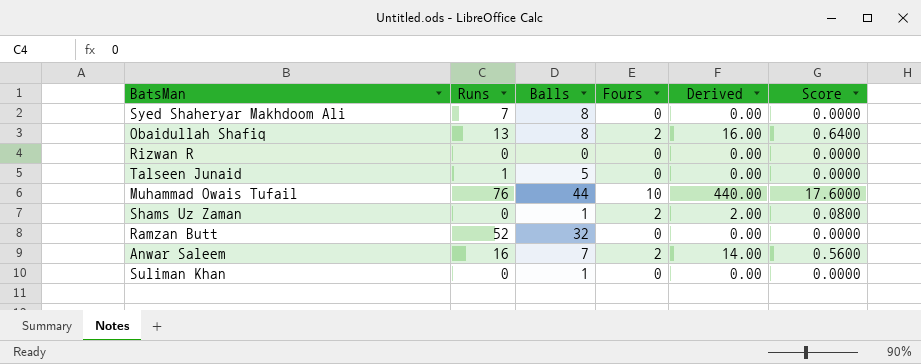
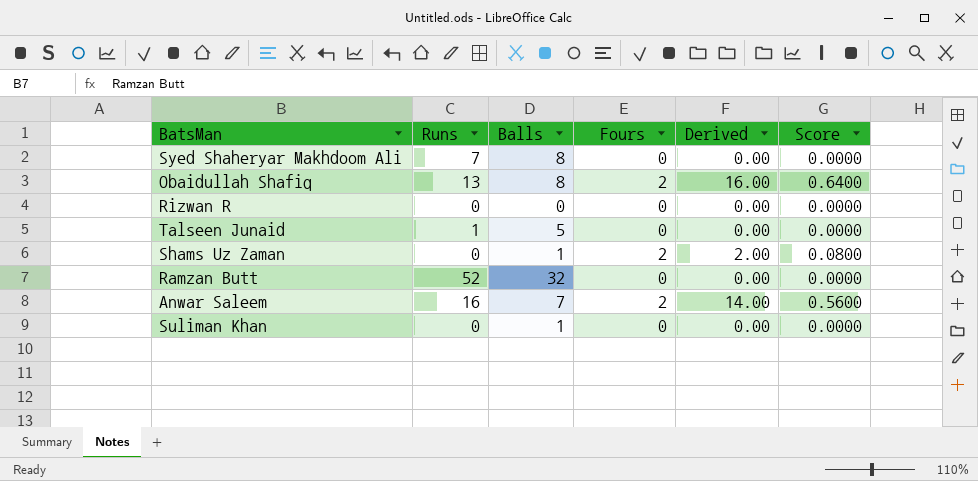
row Muhammad Owais Tufail: 76 | 44 | 10 | 440.00 | 17.6000 -> none

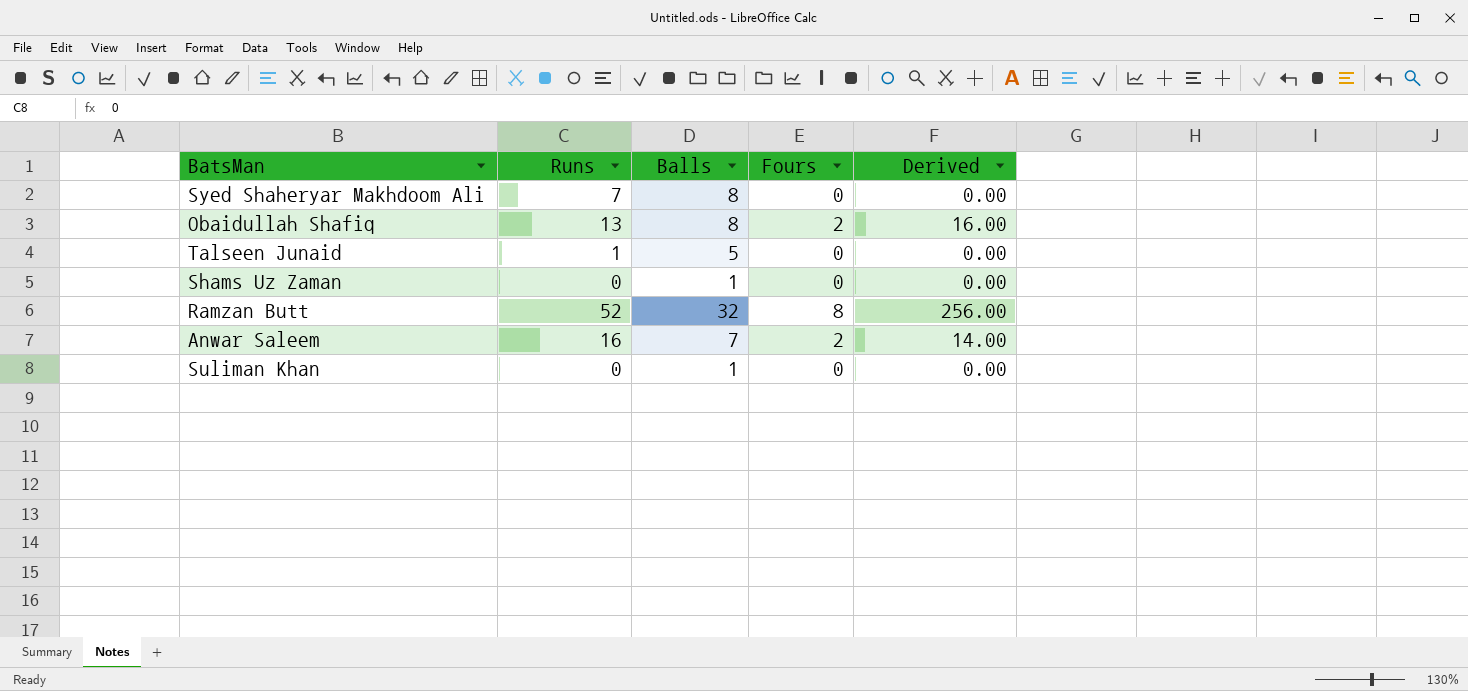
column Score | formula: [Derived] * 0.04 -> none
row Rizwan R: 0 | 0 | 0 | 0.00 | 0.0000 -> none
Shams Uz Zaman | Fours: 2 -> 0
Shams Uz Zaman | Derived: 2.00 -> 0.00
Ramzan Butt | Fours: 0 -> 8
Ramzan Butt | Derived: 0.00 -> 256.00

